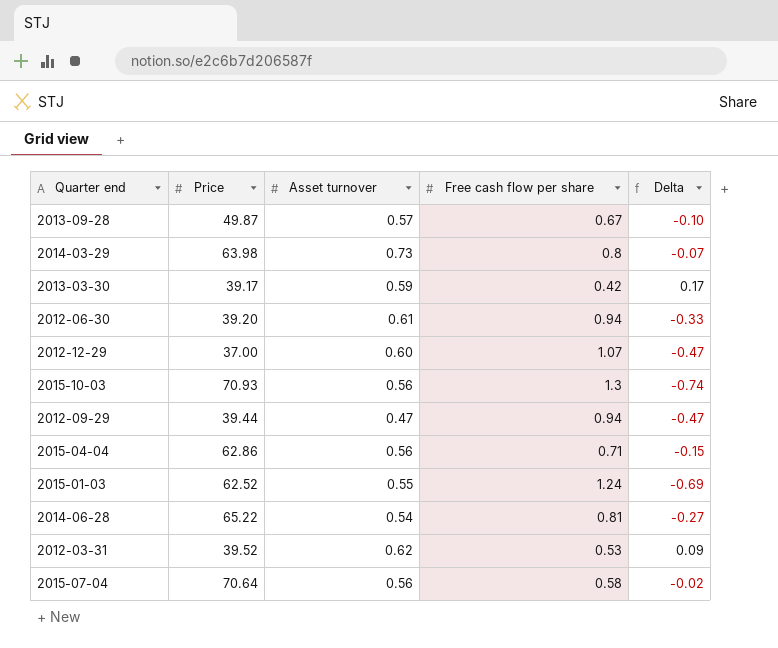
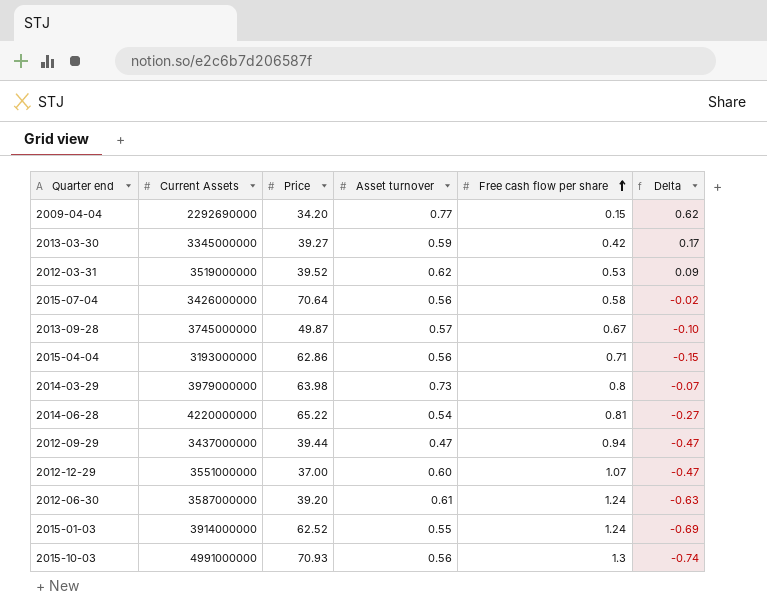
row order: none -> Free cash flow per share ascending
column Current Assets | position: none -> 2
row 2009-04-04: none -> 2292690000 | 34.20 | 0.77 | 0.15 | 0.62
2013-03-30 | Price: 39.17 -> 39.27
2012-06-30 | Free cash flow per share: 0.94 -> 1.24
2012-06-30 | Delta: -0.33 -> -0.63

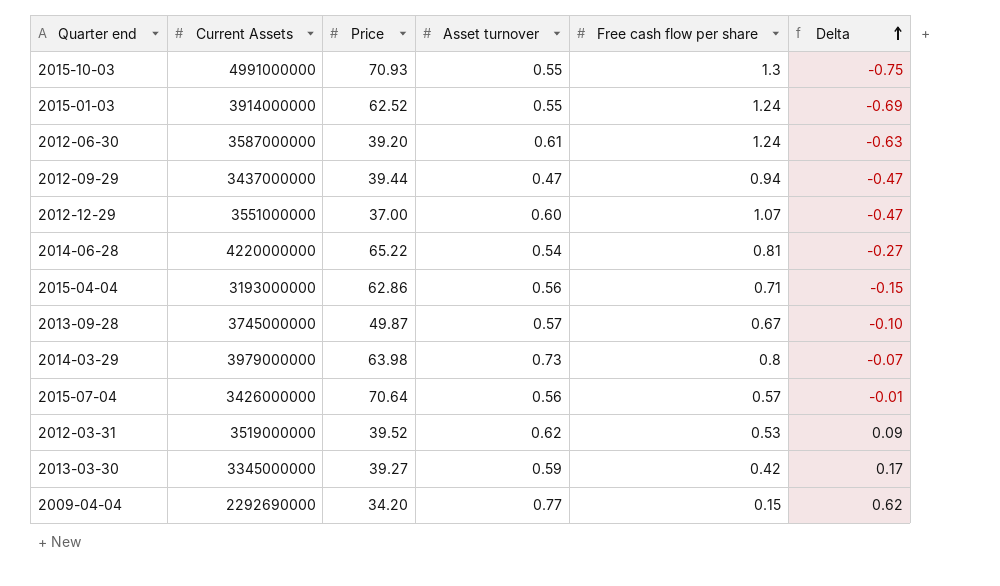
row order: Free cash flow per share ascending -> Delta ascending
2015-10-03 | Asset turnover: 0.56 -> 0.55
2015-10-03 | Delta: -0.74 -> -0.75
2015-07-04 | Free cash flow per share: 0.58 -> 0.57
2015-07-04 | Delta: -0.02 -> -0.01

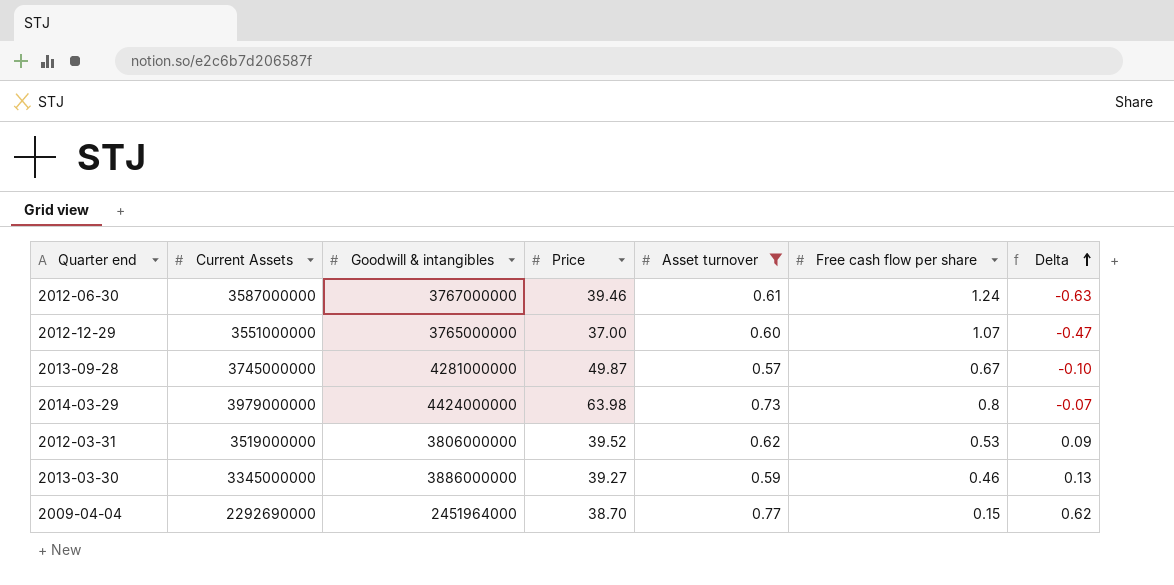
filter: none -> Asset turnover >= 0.57
column Goodwill & intangibles | position: none -> 3
2012-06-30 | Price: 39.20 -> 39.46
2013-03-30 | Free cash flow per share: 0.42 -> 0.46
2013-03-30 | Delta: 0.17 -> 0.13
2009-04-04 | Price: 34.20 -> 38.70

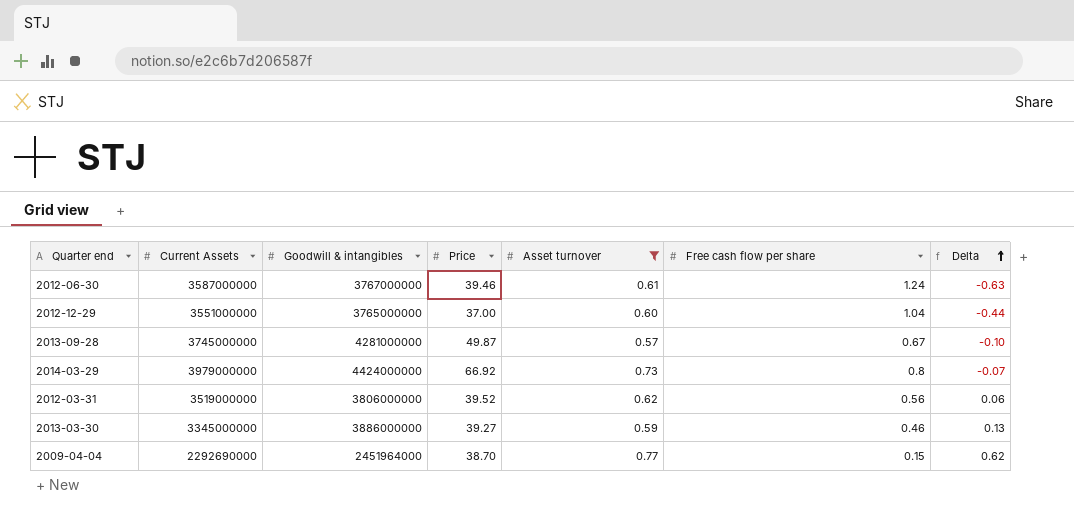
2012-12-29 | Free cash flow per share: 1.07 -> 1.04
2012-12-29 | Delta: -0.47 -> -0.44
2014-03-29 | Price: 63.98 -> 66.92
2012-03-31 | Free cash flow per share: 0.53 -> 0.56
2012-03-31 | Delta: 0.09 -> 0.06

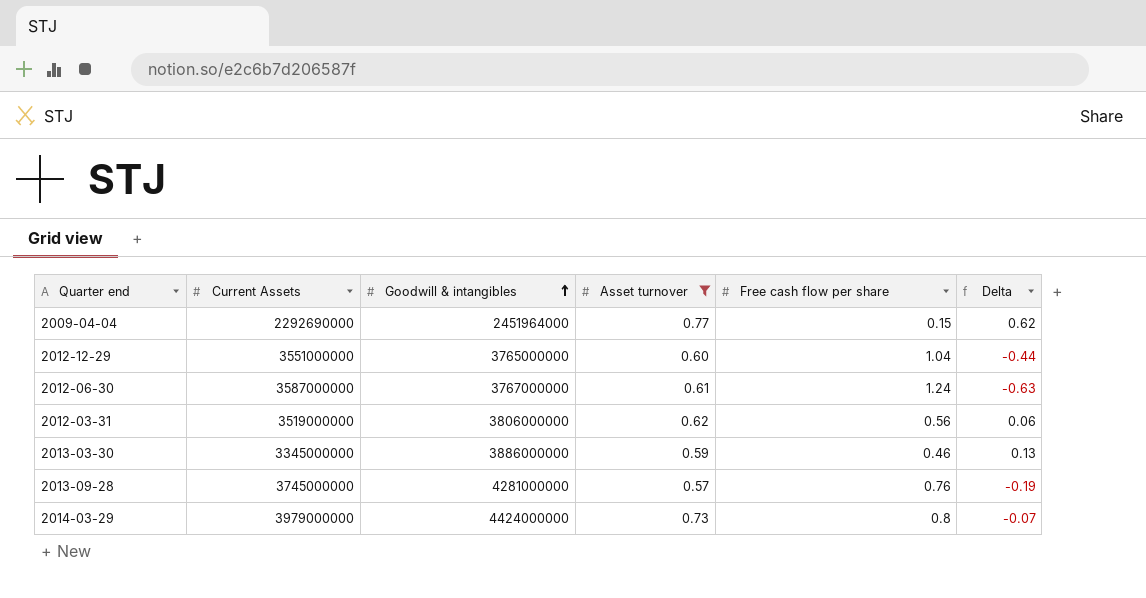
row order: Delta ascending -> Goodwill & intangibles ascending
column Price | position: 4 -> none
2013-09-28 | Free cash flow per share: 0.67 -> 0.76
2013-09-28 | Delta: -0.10 -> -0.19

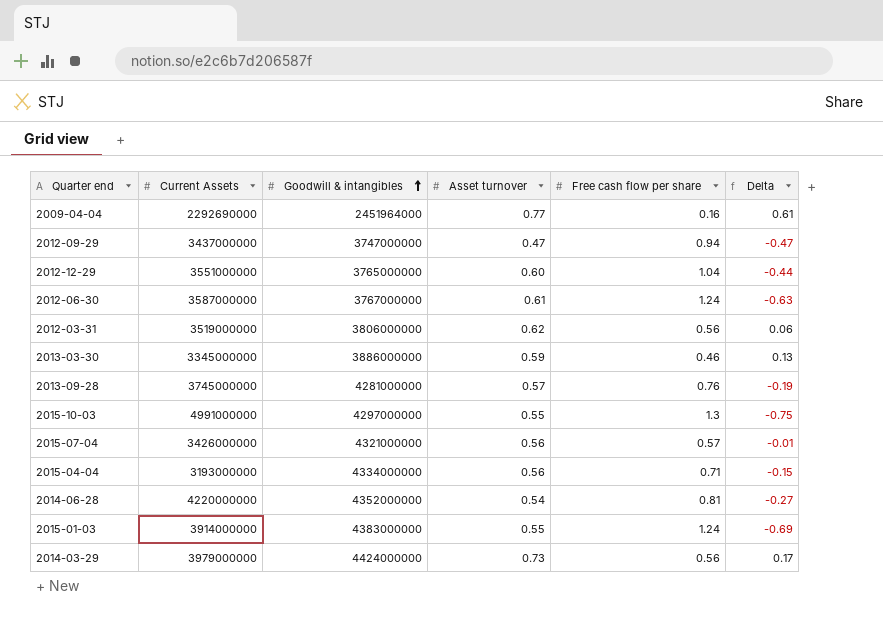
filter: Asset turnover >= 0.57 -> none
2009-04-04 | Free cash flow per share: 0.15 -> 0.16
2009-04-04 | Delta: 0.62 -> 0.61
2014-03-29 | Free cash flow per share: 0.8 -> 0.56
2014-03-29 | Delta: -0.07 -> 0.17

